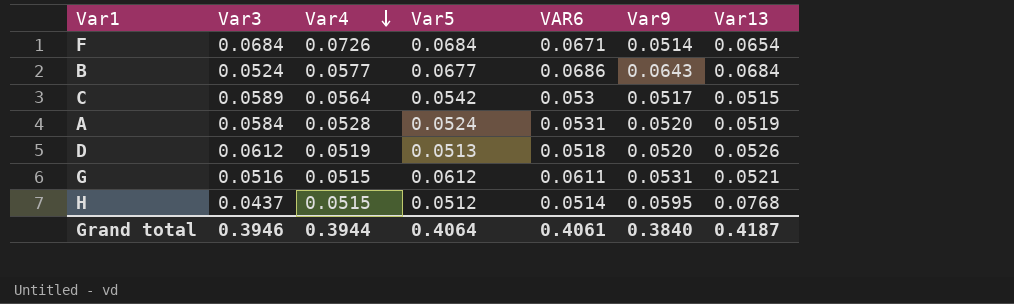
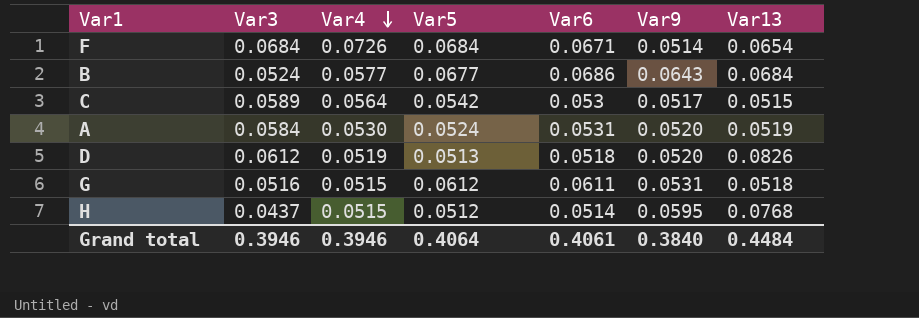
column name: VAR6 -> Var6
A | Var4: 0.0528 -> 0.0530
D | Var13: 0.0526 -> 0.0826
G | Var13: 0.0521 -> 0.0518
Grand total | Var4: 0.3944 -> 0.3946
Grand total | Var13: 0.4187 -> 0.4484

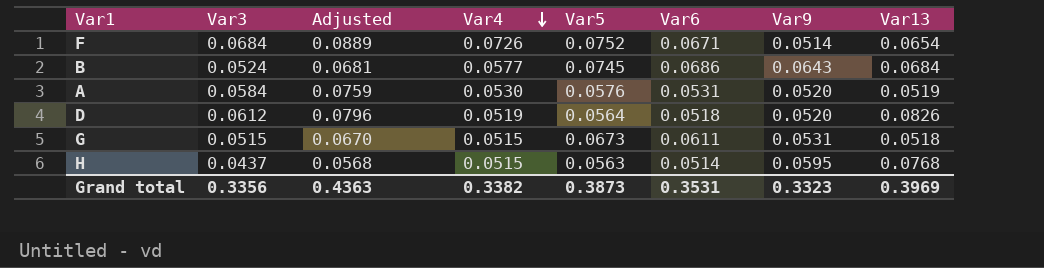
column Adjusted | formula: none -> [Var3] * 1.3
row C: 0.0589 | 0.0564 | 0.0542 | 0.053 | 0.0517 | 0.0515 -> none
F | Var5: 0.0684 -> 0.0752
B | Var5: 0.0677 -> 0.0745
A | Var5: 0.0524 -> 0.0576
D | Var5: 0.0513 -> 0.0564
G | Var3: 0.0516 -> 0.0515
G | Var5: 0.0612 -> 0.0673
H | Var5: 0.0512 -> 0.0563
Grand total | Var3: 0.3946 -> 0.3356
Grand total | Var4: 0.3946 -> 0.3382
Grand total | Var5: 0.4064 -> 0.3873
Grand total | Var6: 0.4061 -> 0.3531
Grand total | Var9: 0.3840 -> 0.3323
Grand total | Var13: 0.4484 -> 0.3969

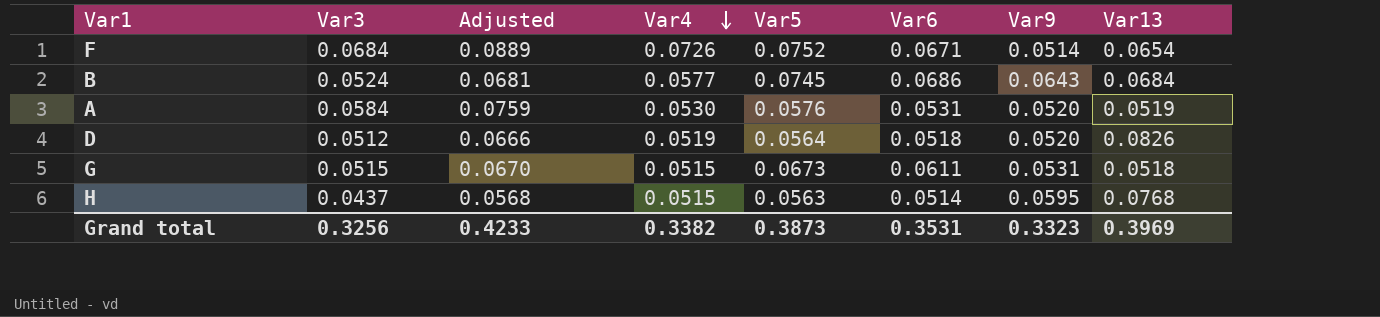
D | Var3: 0.0612 -> 0.0512
D | Adjusted: 0.0796 -> 0.0666
Grand total | Var3: 0.3356 -> 0.3256
Grand total | Adjusted: 0.4363 -> 0.4233

